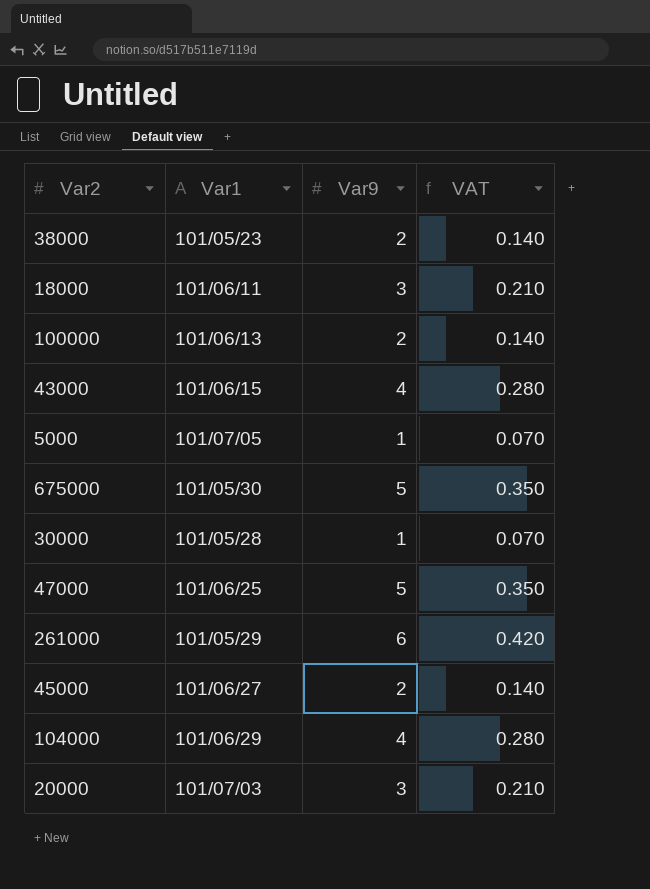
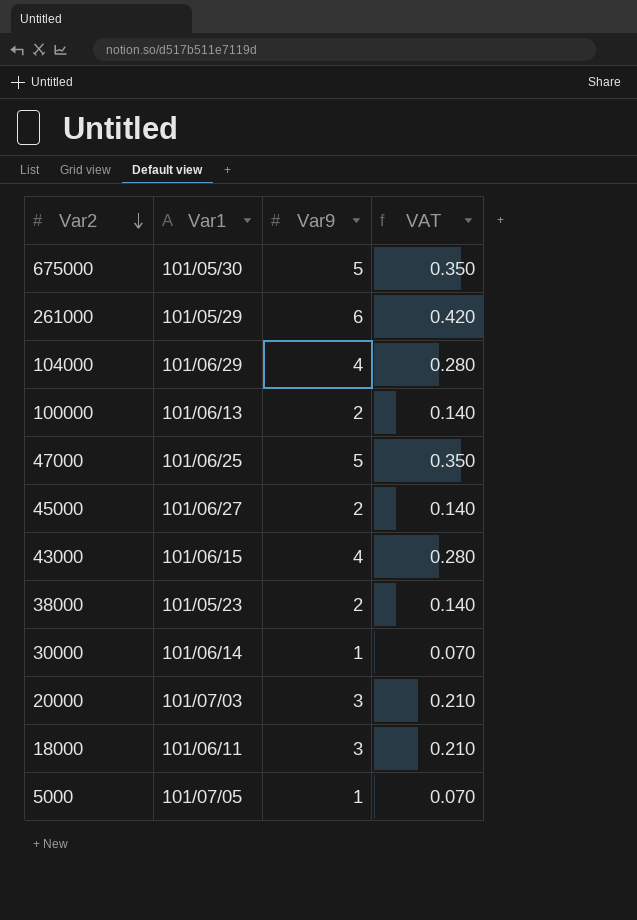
row order: none -> Var2 descending
30000 | Var1: 101/05/28 -> 101/06/14

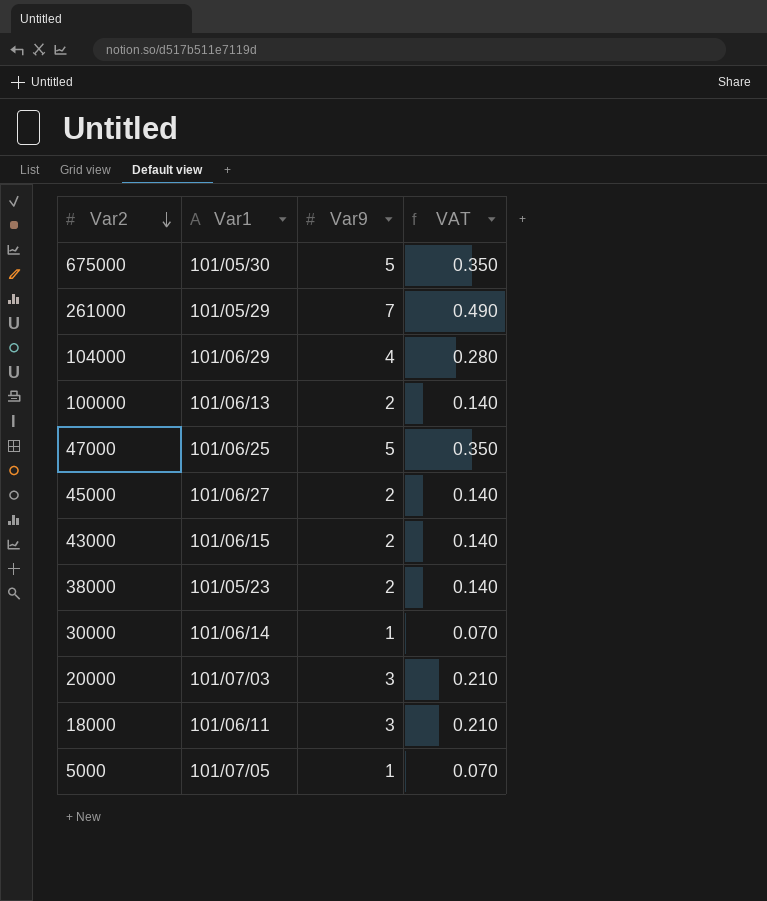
261000 | Var9: 6 -> 7
261000 | VAT: 0.420 -> 0.490
43000 | Var9: 4 -> 2
43000 | VAT: 0.280 -> 0.140

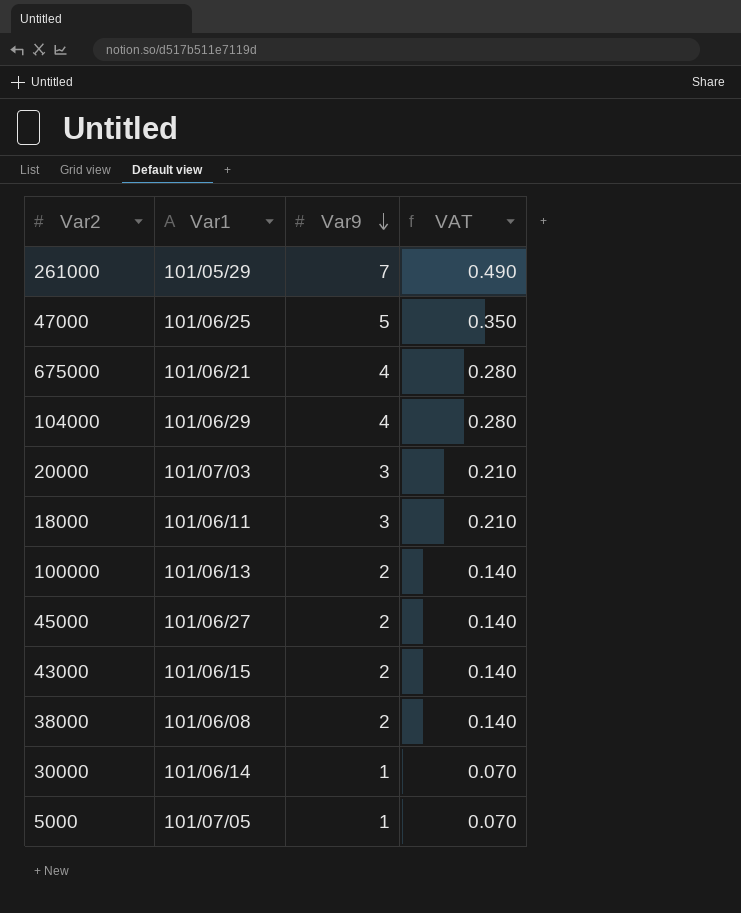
row order: Var2 descending -> Var9 descending
675000 | Var1: 101/05/30 -> 101/06/21
675000 | Var9: 5 -> 4
675000 | VAT: 0.350 -> 0.280
38000 | Var1: 101/05/23 -> 101/06/08

